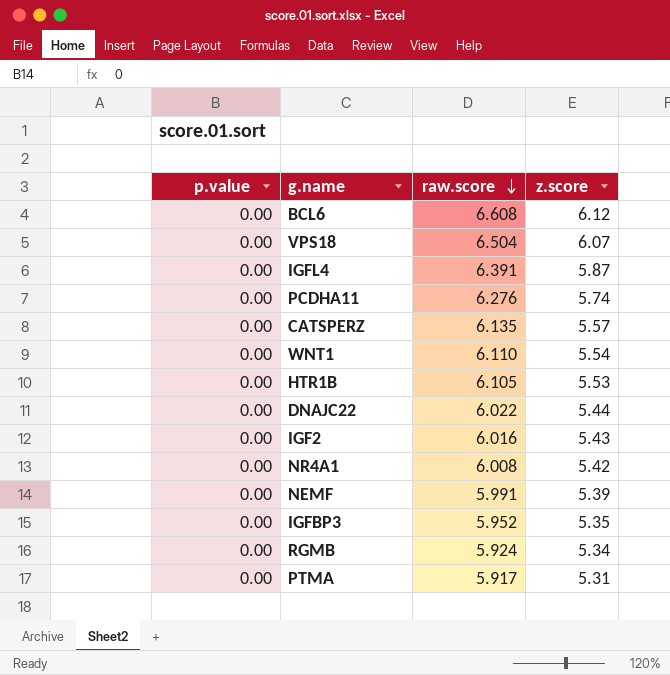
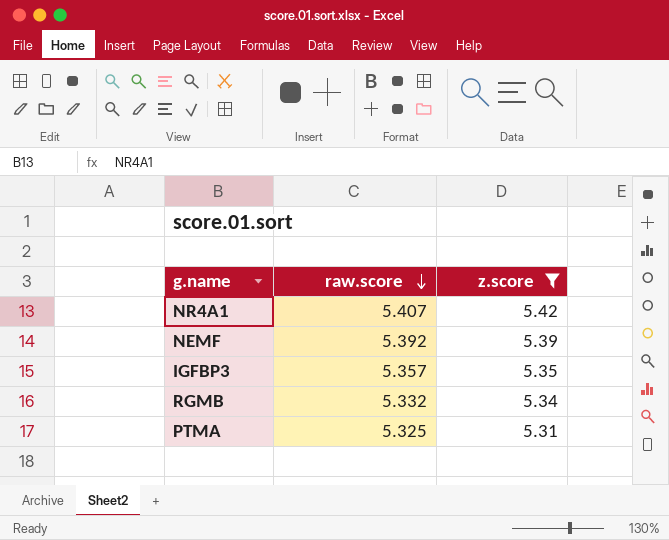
filter: none -> z.score <= 5.42
column p.value | position: 1 -> none
NR4A1 | raw.score: 6.008 -> 5.407
NEMF | raw.score: 5.991 -> 5.392
IGFBP3 | raw.score: 5.952 -> 5.357
RGMB | raw.score: 5.924 -> 5.332
PTMA | raw.score: 5.917 -> 5.325

